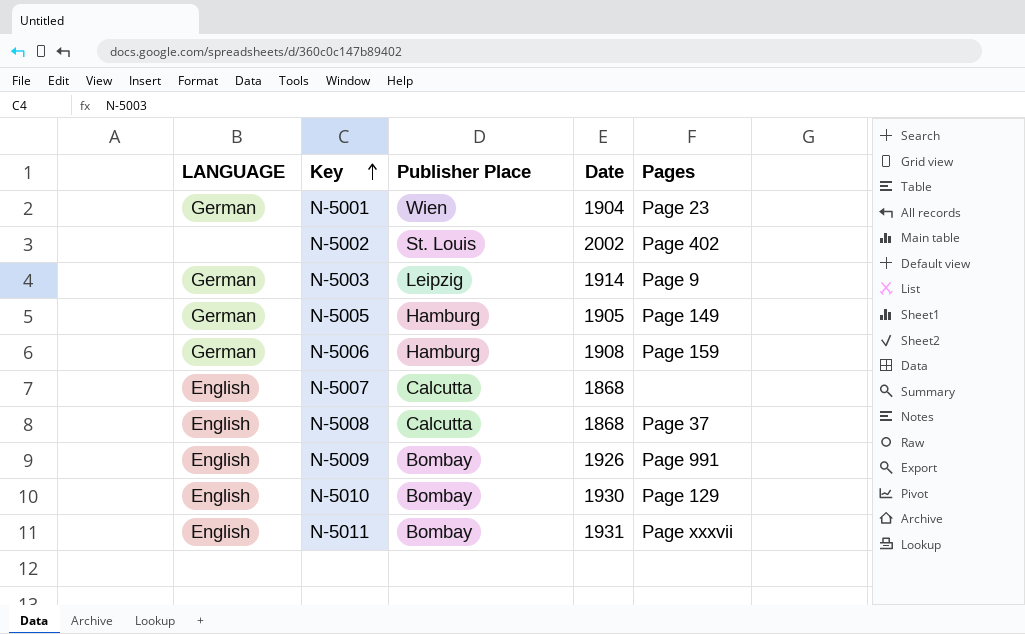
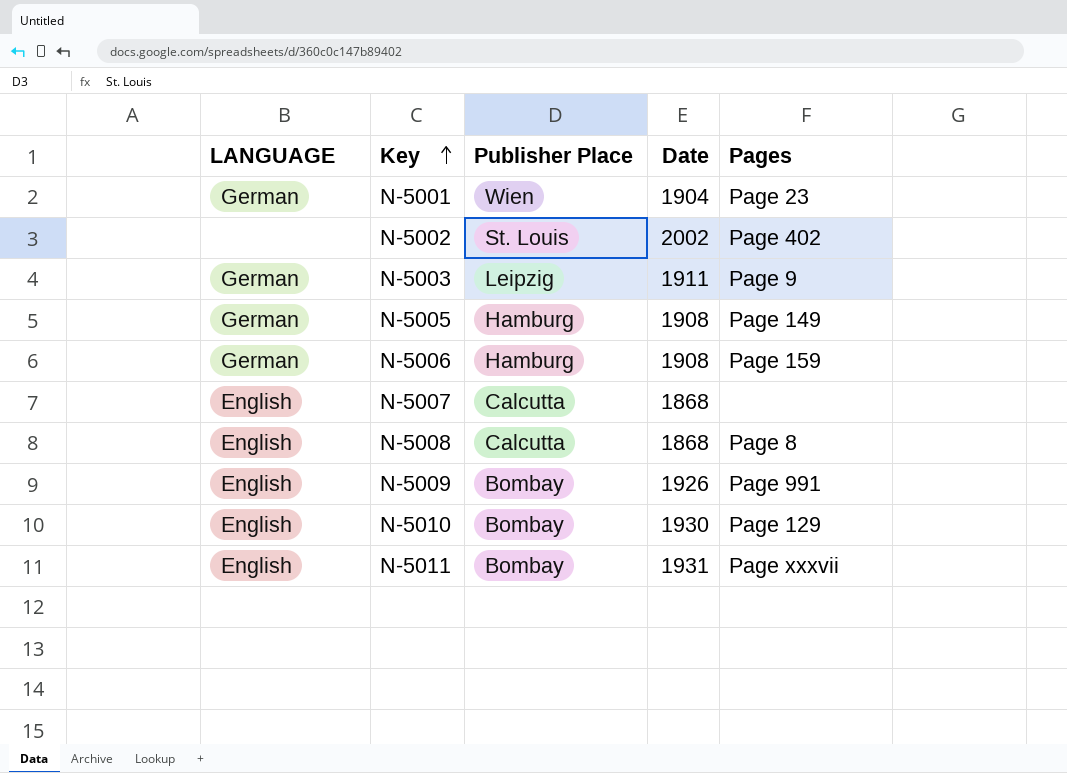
N-5003 | Date: 1914 -> 1911
N-5005 | Date: 1905 -> 1908
N-5008 | Pages: Page 37 -> Page 8

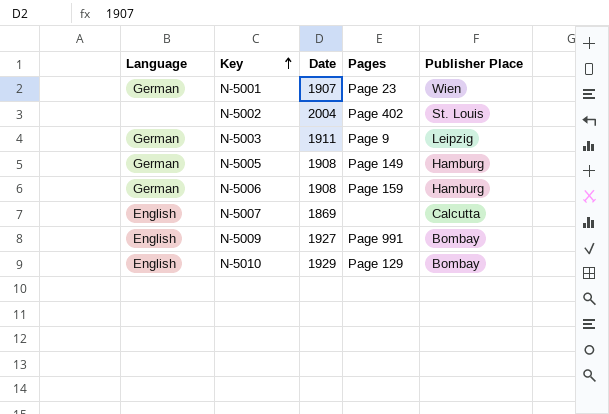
column name: LANGUAGE -> Language
column Publisher Place | position: 3 -> 5
row N-5008: English | Calcutta | 1868 | Page 8 -> none
row N-5011: English | Bombay | 1931 | Page xxxvii -> none
N-5001 | Date: 1904 -> 1907
N-5002 | Date: 2002 -> 2004
N-5007 | Date: 1868 -> 1869
N-5009 | Date: 1926 -> 1927
N-5010 | Date: 1930 -> 1929

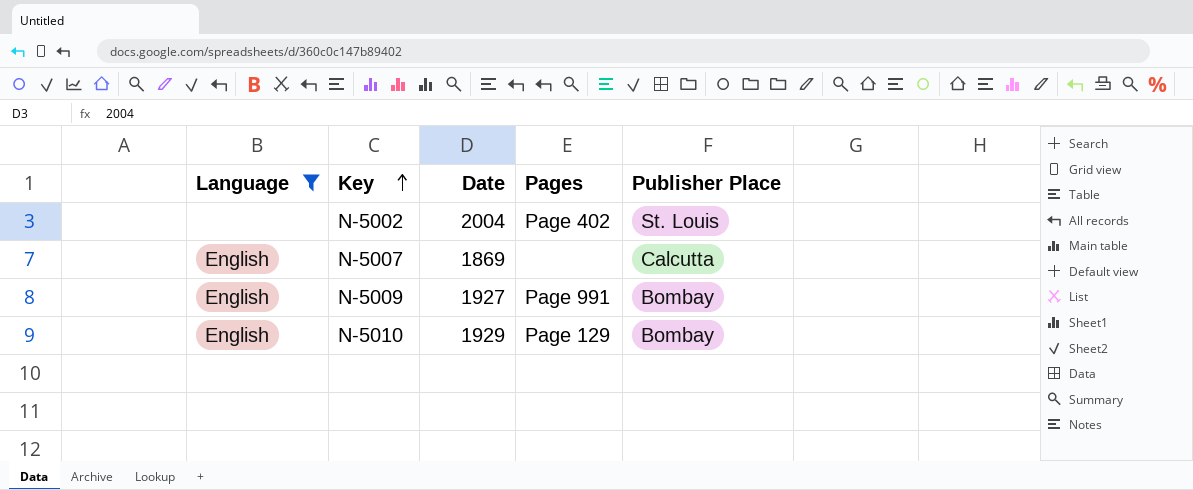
filter: none -> Language != German

